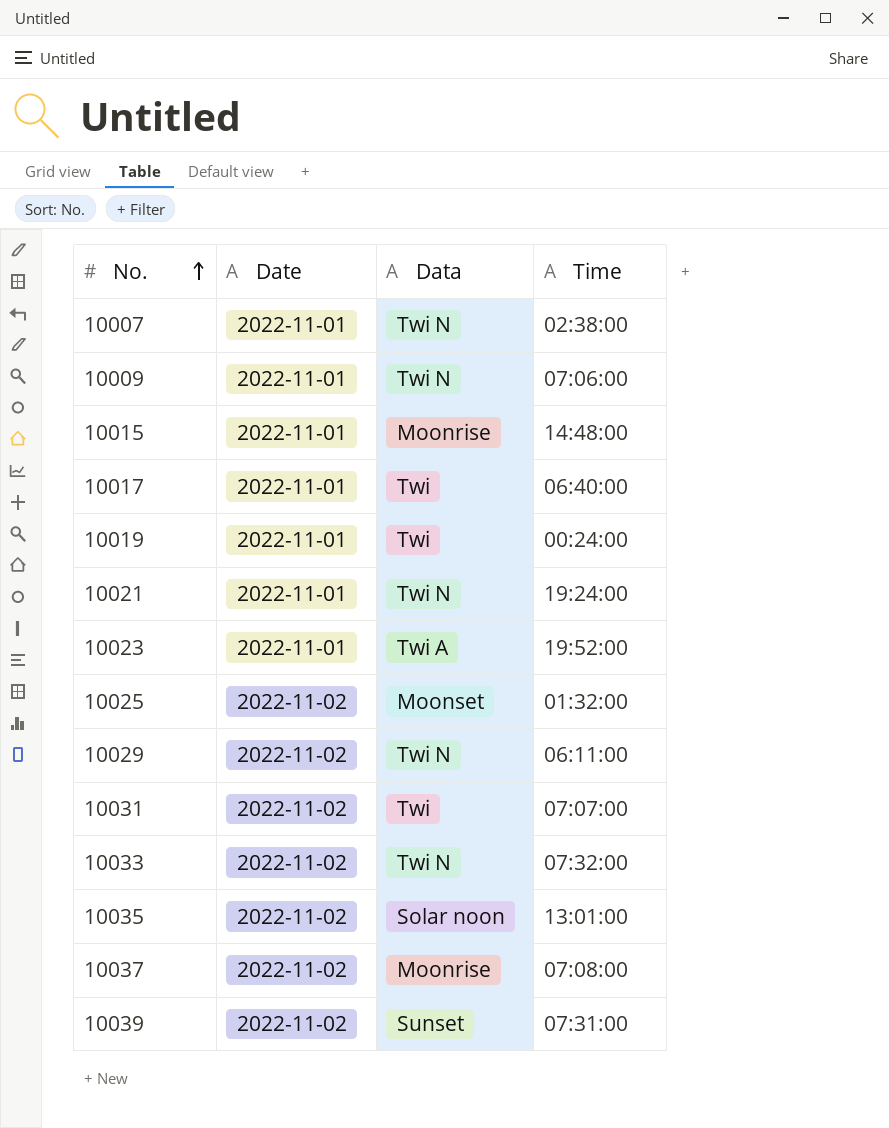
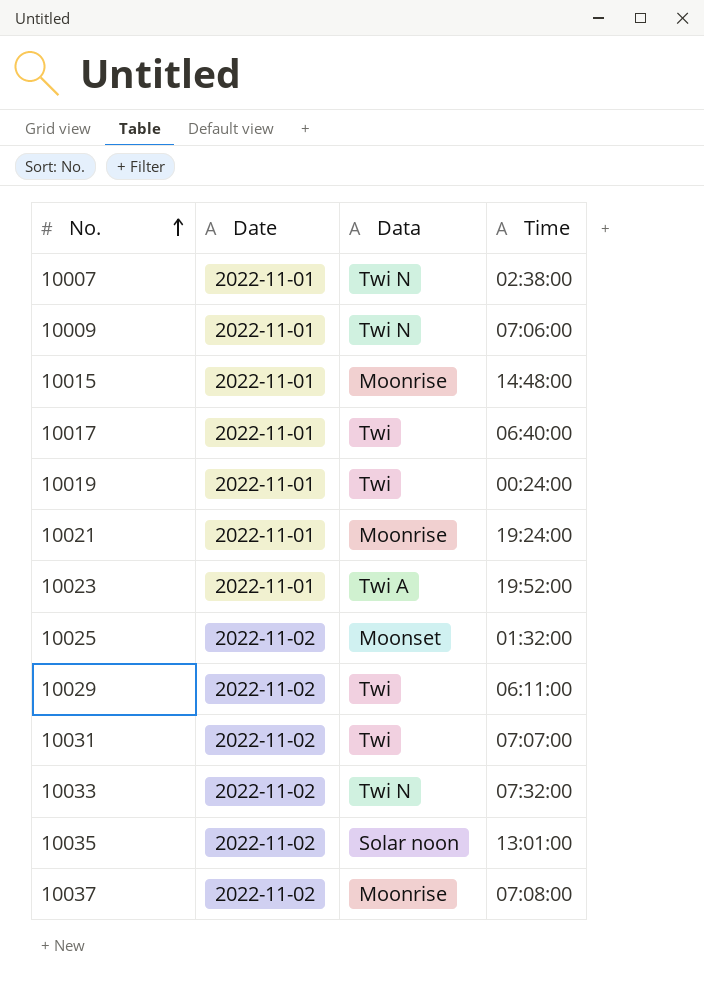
row 10039: 2022-11-02 | Sunset | 07:31:00 -> none
10021 | Data: Twi N -> Moonrise
10029 | Data: Twi N -> Twi

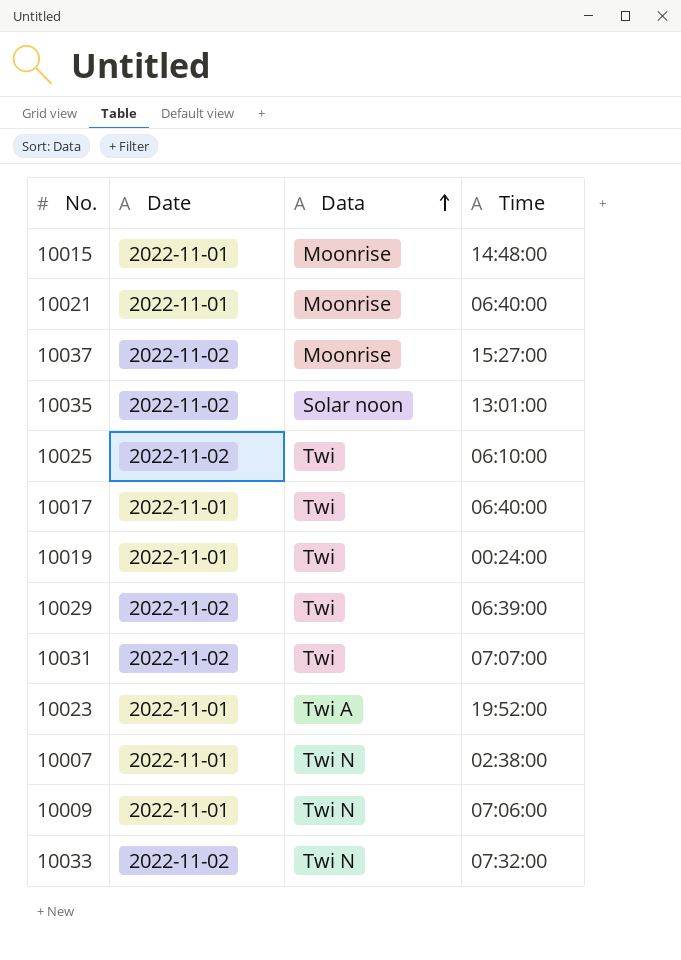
row order: No. ascending -> Data ascending
10021 | Time: 19:24:00 -> 06:40:00
10037 | Time: 07:08:00 -> 15:27:00
10025 | Data: Moonset -> Twi
10025 | Time: 01:32:00 -> 06:10:00
10029 | Time: 06:11:00 -> 06:39:00

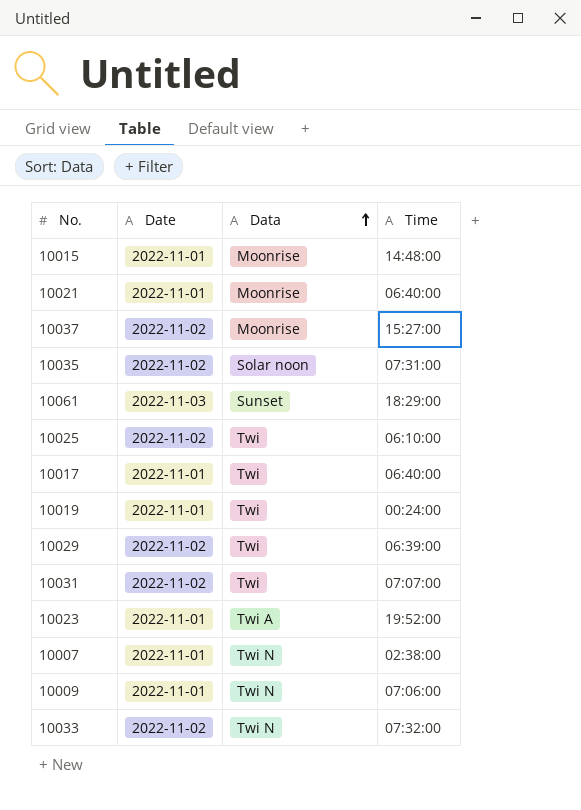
10035 | Time: 13:01:00 -> 07:31:00
row 10061: none -> 2022-11-03 | Sunset | 18:29:00

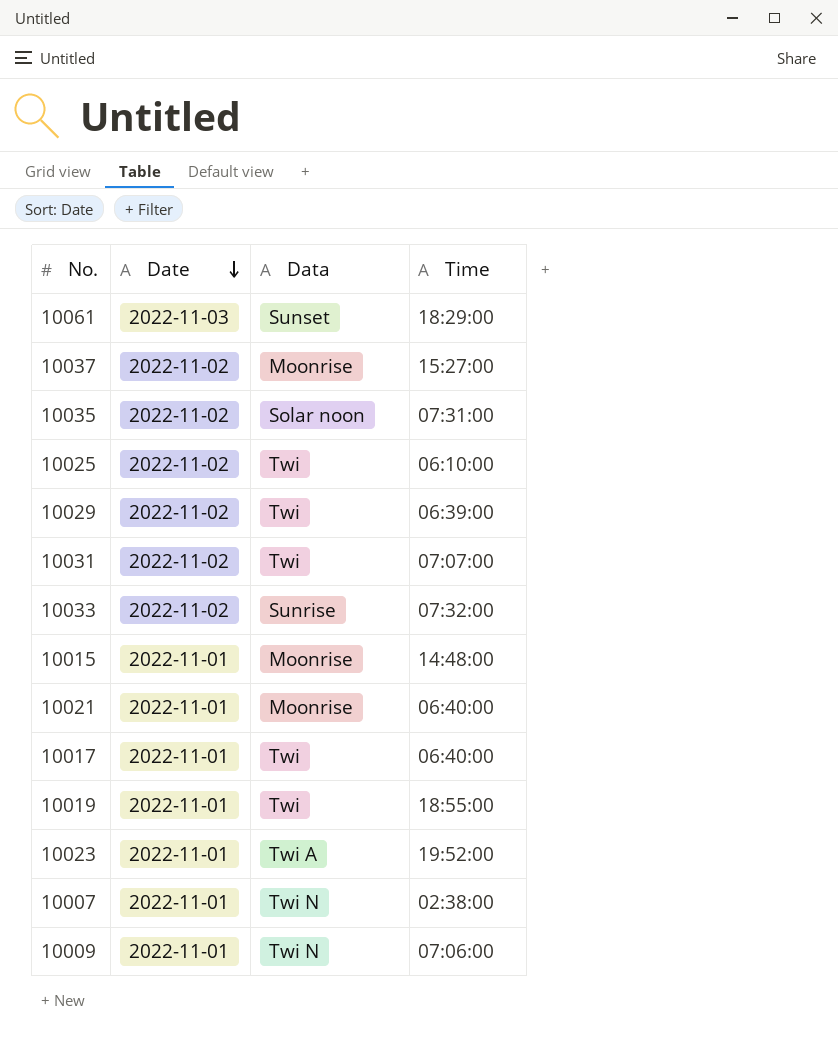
row order: Data ascending -> Date descending
10033 | Data: Twi N -> Sunrise
10019 | Time: 00:24:00 -> 18:55:00

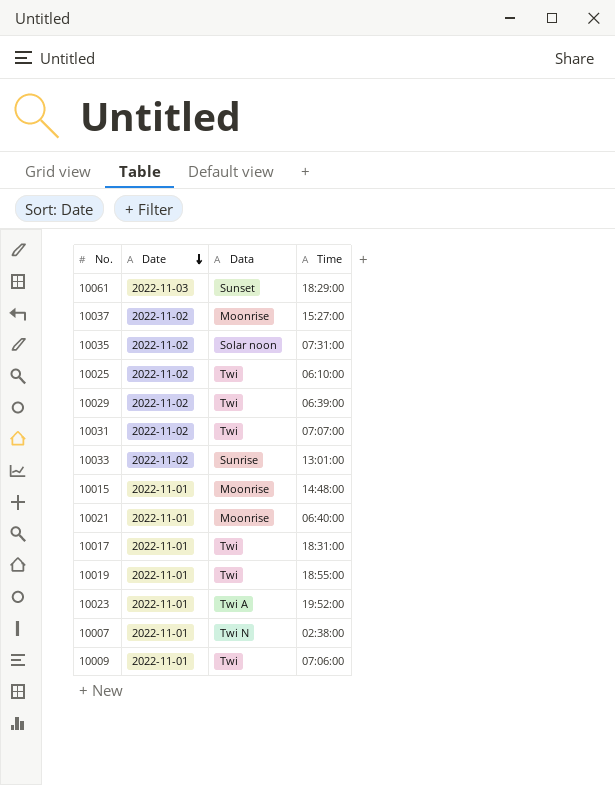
10033 | Time: 07:32:00 -> 13:01:00
10017 | Time: 06:40:00 -> 18:31:00
10009 | Data: Twi N -> Twi

